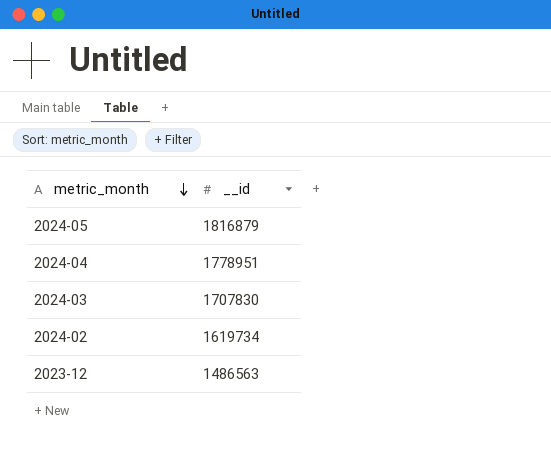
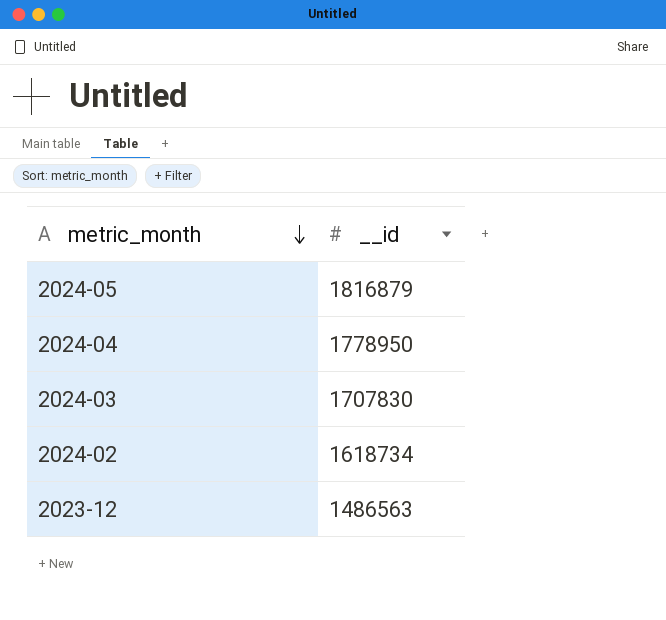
2024-04 | __id: 1778951 -> 1778950
2024-02 | __id: 1619734 -> 1618734

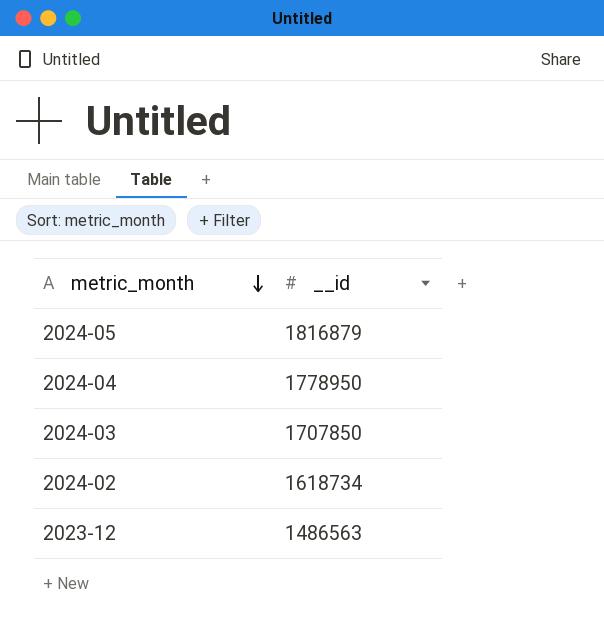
2024-03 | __id: 1707830 -> 1707850

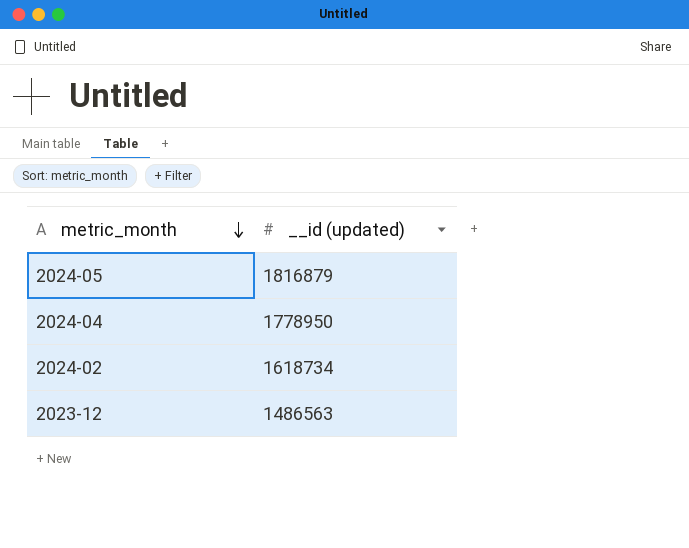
column name: __id -> __id (updated)
row 2024-03: 1707850 -> none

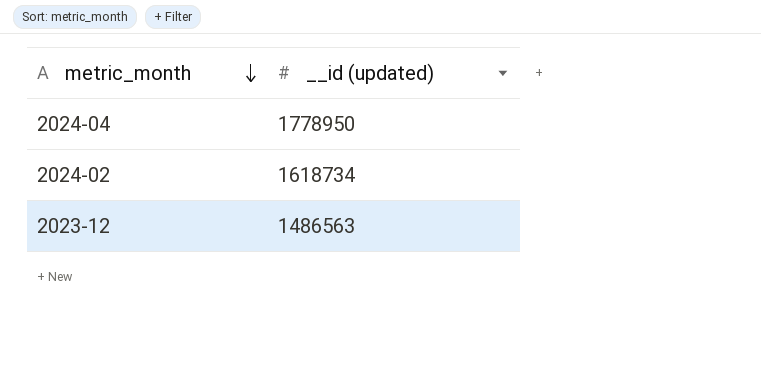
row 2024-05: 1816879 -> none

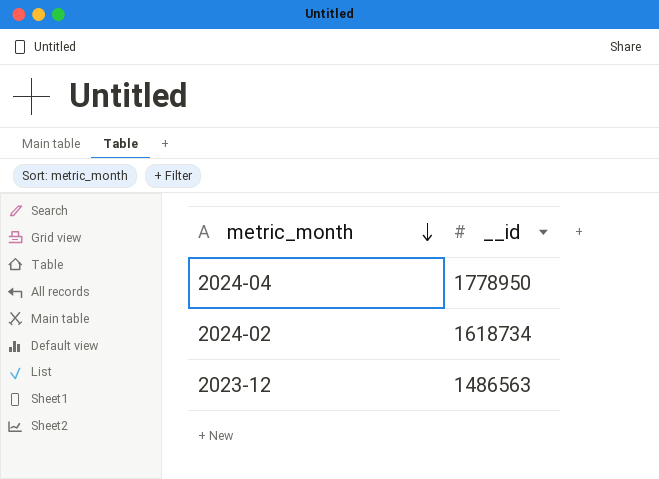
column name: __id (updated) -> __id

